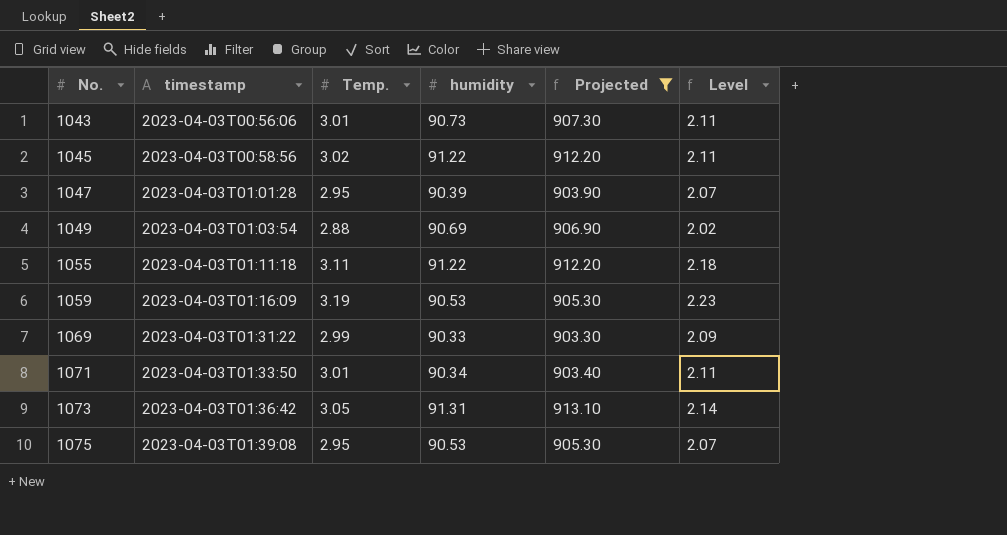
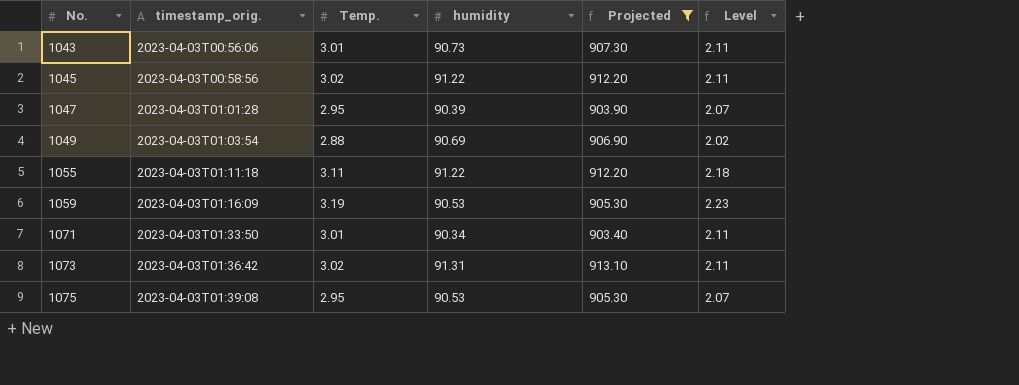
column name: timestamp -> timestamp_orig.
row 1069: 2023-04-03T01:31:22 | 2.99 | 90.33 | 903.30 | 2.09 -> none
1073 | Temp.: 3.05 -> 3.02
1073 | Level: 2.14 -> 2.11

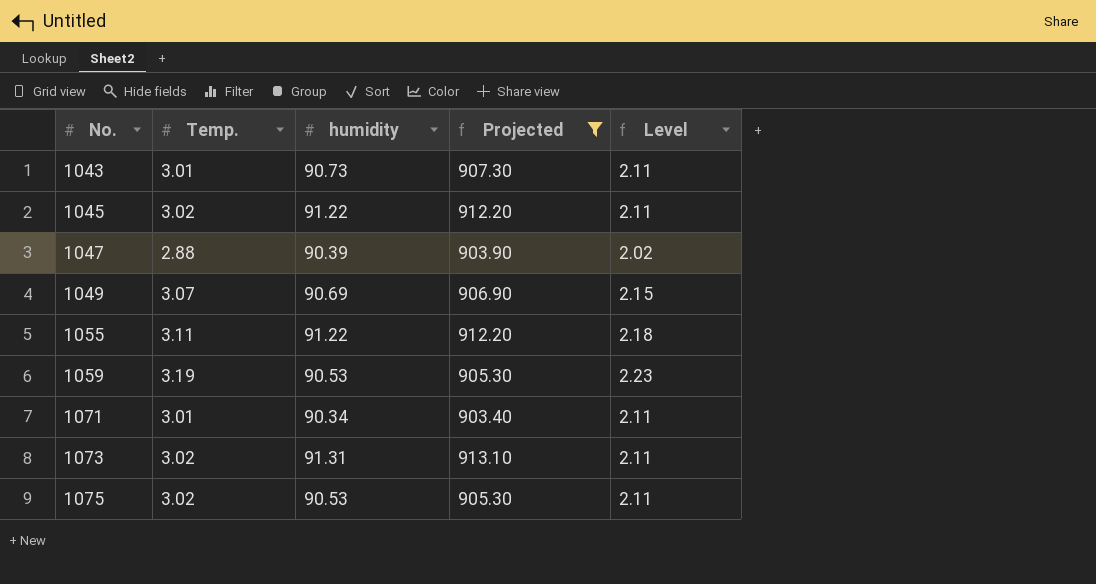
column timestamp_orig. | position: 2 -> none
1047 | Temp.: 2.95 -> 2.88
1047 | Level: 2.07 -> 2.02
1049 | Temp.: 2.88 -> 3.07
1049 | Level: 2.02 -> 2.15
1075 | Temp.: 2.95 -> 3.02
1075 | Level: 2.07 -> 2.11

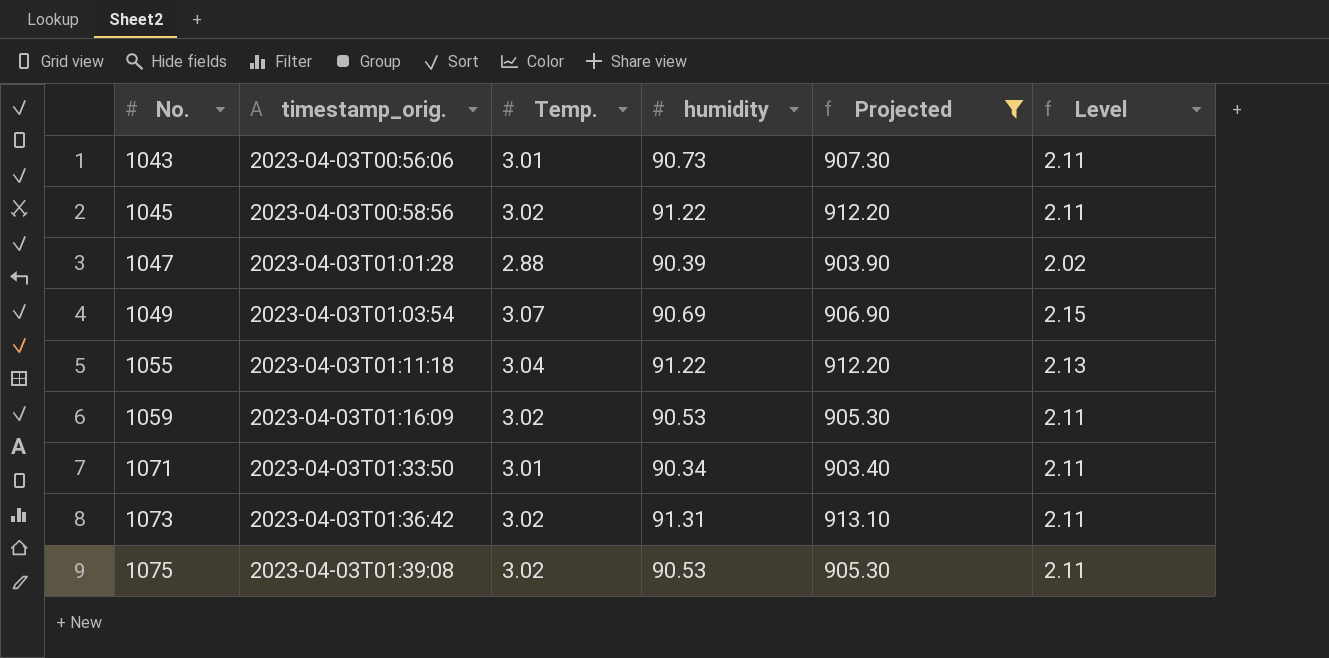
column timestamp_orig. | position: none -> 2
1055 | Temp.: 3.11 -> 3.04
1055 | Level: 2.18 -> 2.13
1059 | Temp.: 3.19 -> 3.02
1059 | Level: 2.23 -> 2.11

